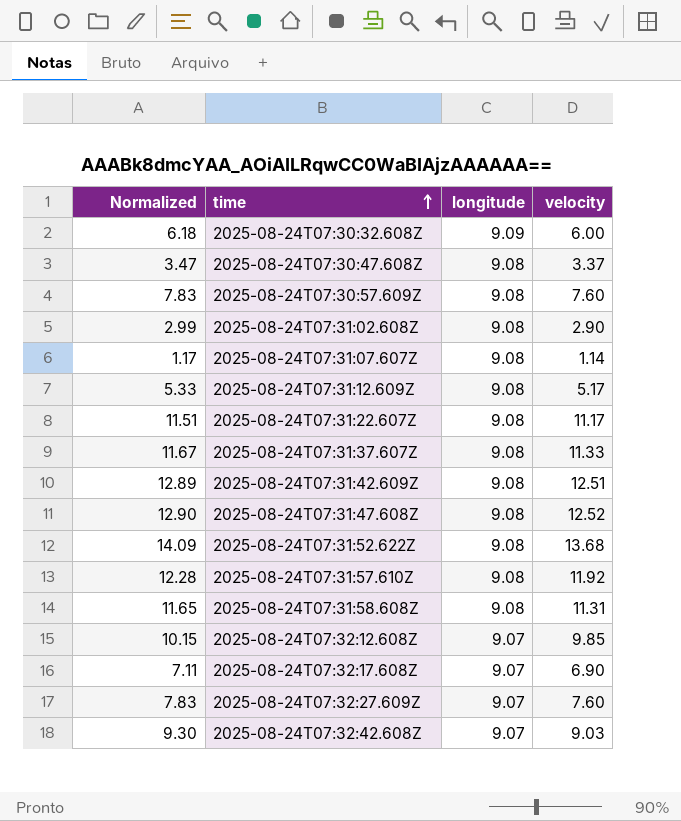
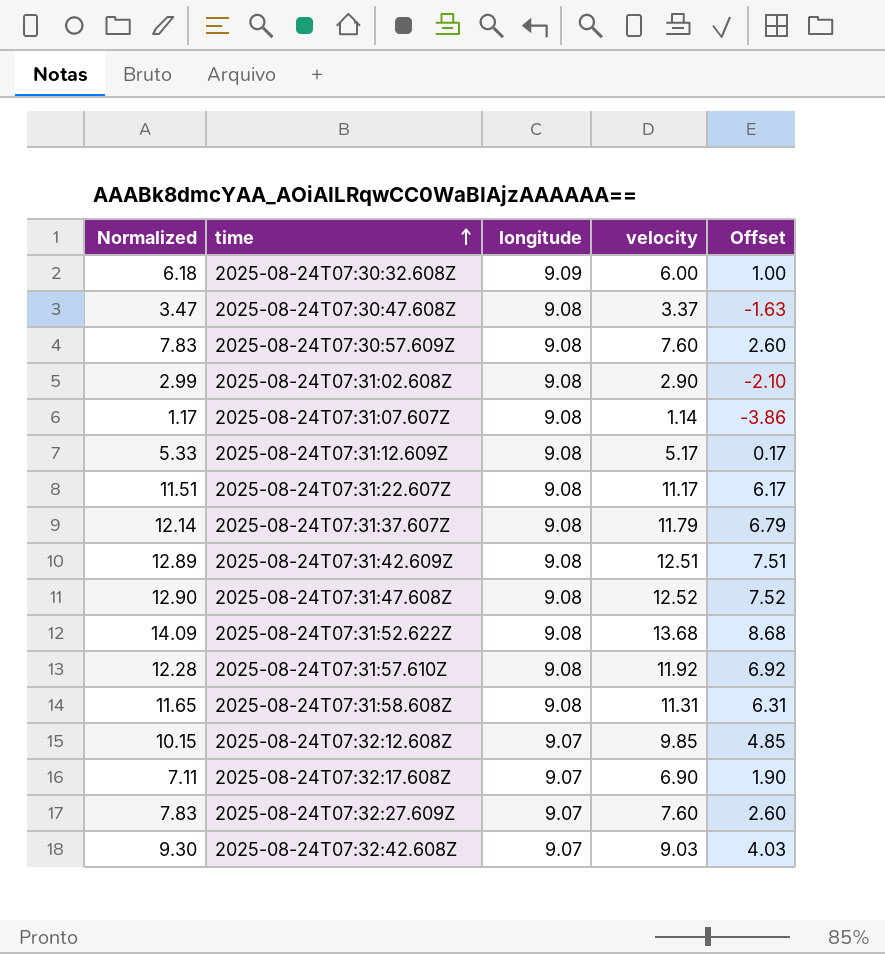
column Offset | formula: none -> [velocity] - 5
2025-08-24T07:31:37.607Z | Normalized: 11.67 -> 12.14
2025-08-24T07:31:37.607Z | velocity: 11.33 -> 11.79

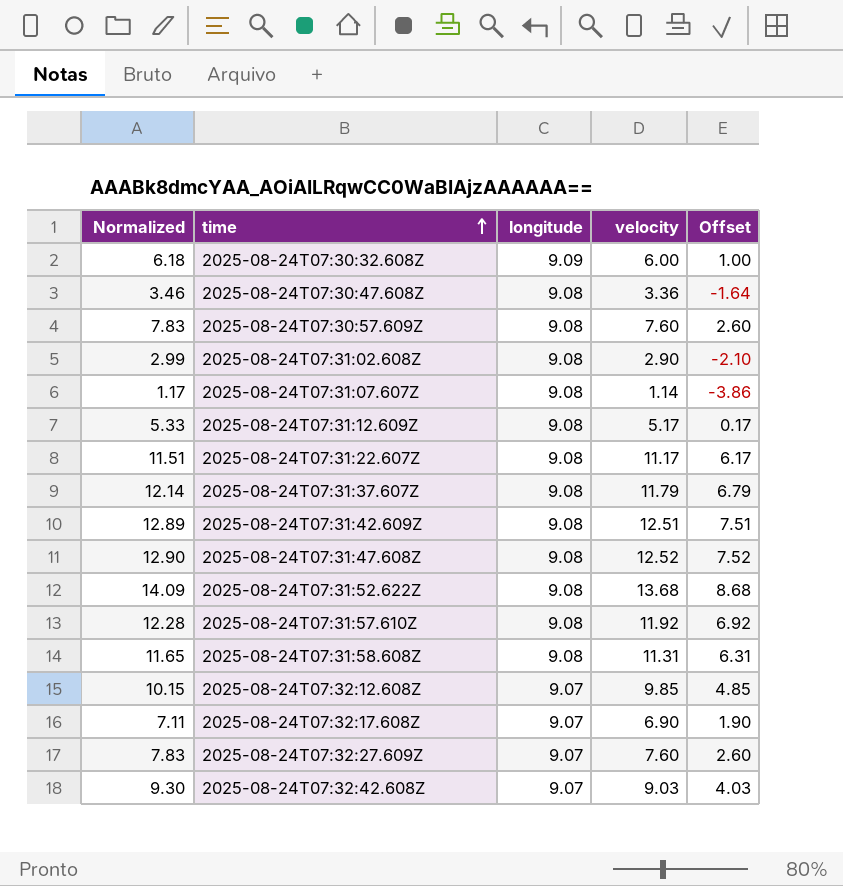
2025-08-24T07:30:47.608Z | Normalized: 3.47 -> 3.46
2025-08-24T07:30:47.608Z | velocity: 3.37 -> 3.36
2025-08-24T07:30:47.608Z | Offset: -1.63 -> -1.64

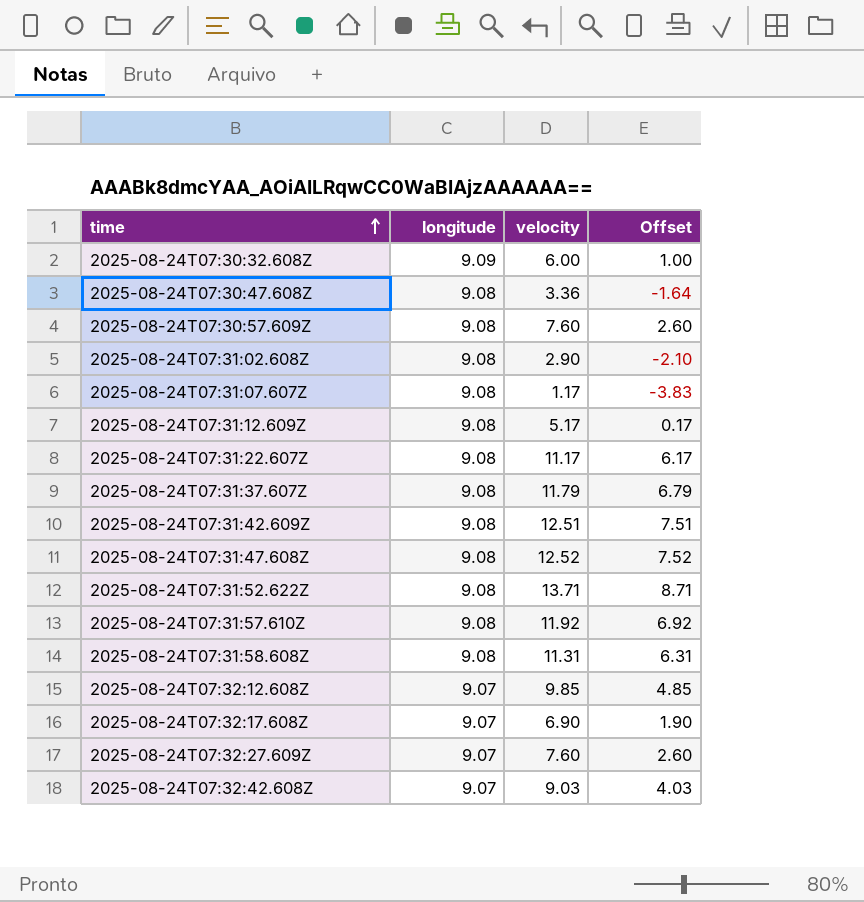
column Normalized | formula: [velocity] * 1.03 -> none
2025-08-24T07:31:07.607Z | velocity: 1.14 -> 1.17
2025-08-24T07:31:07.607Z | Offset: -3.86 -> -3.83
2025-08-24T07:31:52.622Z | velocity: 13.68 -> 13.71
2025-08-24T07:31:52.622Z | Offset: 8.68 -> 8.71

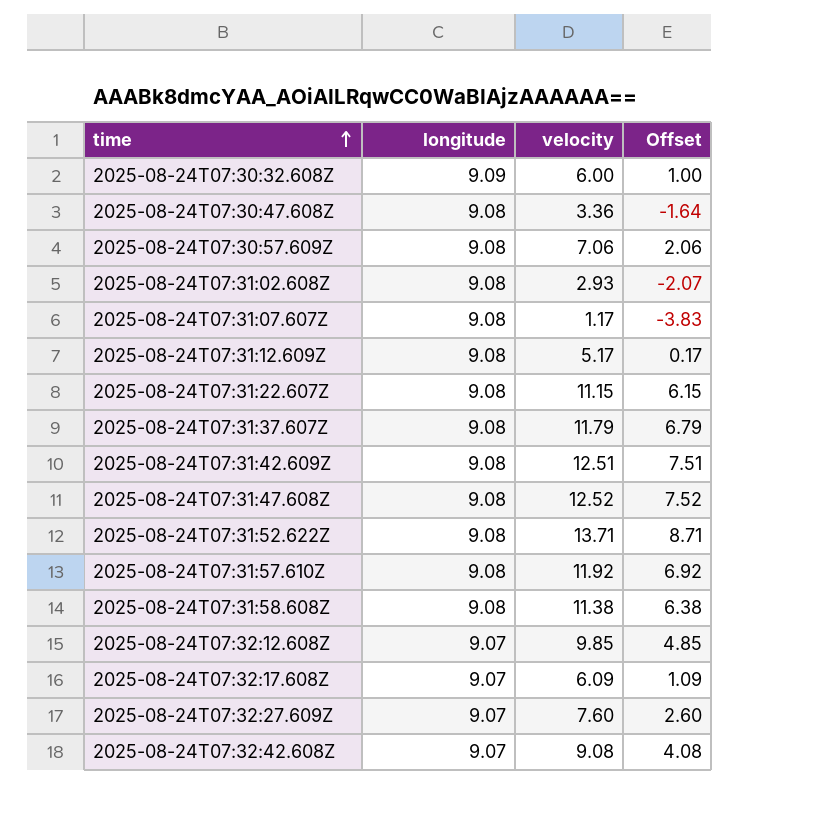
2025-08-24T07:30:57.609Z | velocity: 7.60 -> 7.06
2025-08-24T07:30:57.609Z | Offset: 2.60 -> 2.06
2025-08-24T07:31:02.608Z | velocity: 2.90 -> 2.93
2025-08-24T07:31:02.608Z | Offset: -2.10 -> -2.07
2025-08-24T07:31:22.607Z | velocity: 11.17 -> 11.15
2025-08-24T07:31:22.607Z | Offset: 6.17 -> 6.15
2025-08-24T07:31:58.608Z | velocity: 11.31 -> 11.38
2025-08-24T07:31:58.608Z | Offset: 6.31 -> 6.38
2025-08-24T07:32:17.608Z | velocity: 6.90 -> 6.09
2025-08-24T07:32:17.608Z | Offset: 1.90 -> 1.09
2025-08-24T07:32:42.608Z | velocity: 9.03 -> 9.08
2025-08-24T07:32:42.608Z | Offset: 4.03 -> 4.08

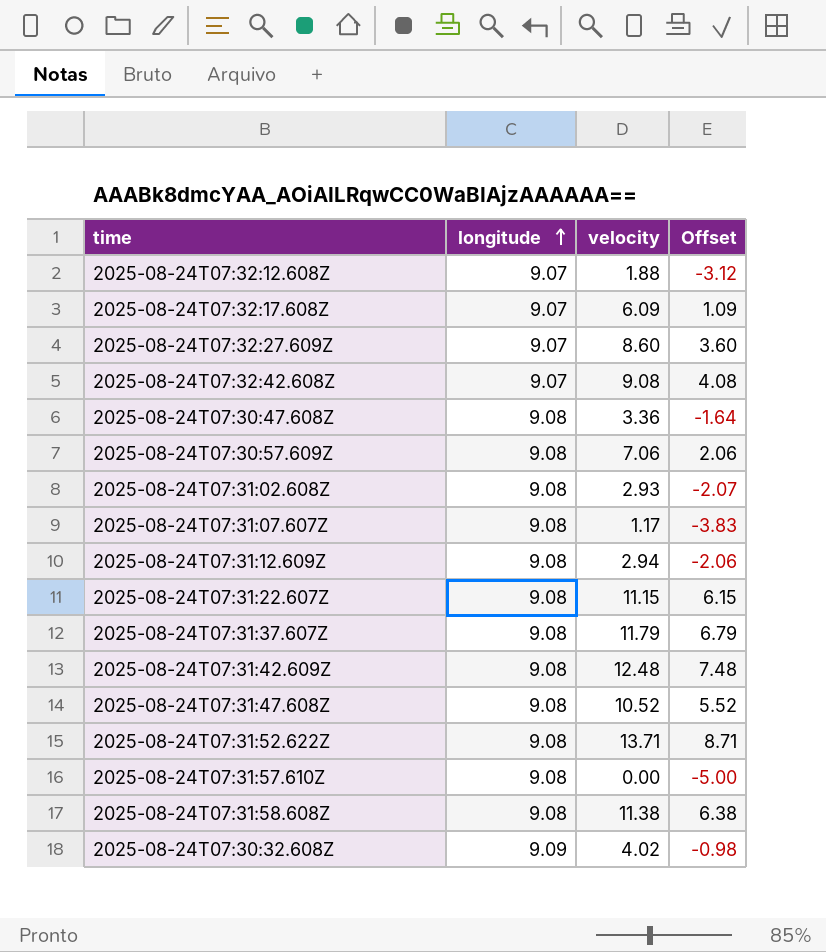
row order: time ascending -> longitude ascending
2025-08-24T07:32:12.608Z | velocity: 9.85 -> 1.88
2025-08-24T07:32:12.608Z | Offset: 4.85 -> -3.12
2025-08-24T07:32:27.609Z | velocity: 7.60 -> 8.60
2025-08-24T07:32:27.609Z | Offset: 2.60 -> 3.60
2025-08-24T07:31:12.609Z | velocity: 5.17 -> 2.94
2025-08-24T07:31:12.609Z | Offset: 0.17 -> -2.06
2025-08-24T07:31:42.609Z | velocity: 12.51 -> 12.48
2025-08-24T07:31:42.609Z | Offset: 7.51 -> 7.48
2025-08-24T07:31:47.608Z | velocity: 12.52 -> 10.52
2025-08-24T07:31:47.608Z | Offset: 7.52 -> 5.52
2025-08-24T07:31:57.610Z | velocity: 11.92 -> 0.00
2025-08-24T07:31:57.610Z | Offset: 6.92 -> -5.00
2025-08-24T07:30:32.608Z | velocity: 6.00 -> 4.02
2025-08-24T07:30:32.608Z | Offset: 1.00 -> -0.98

